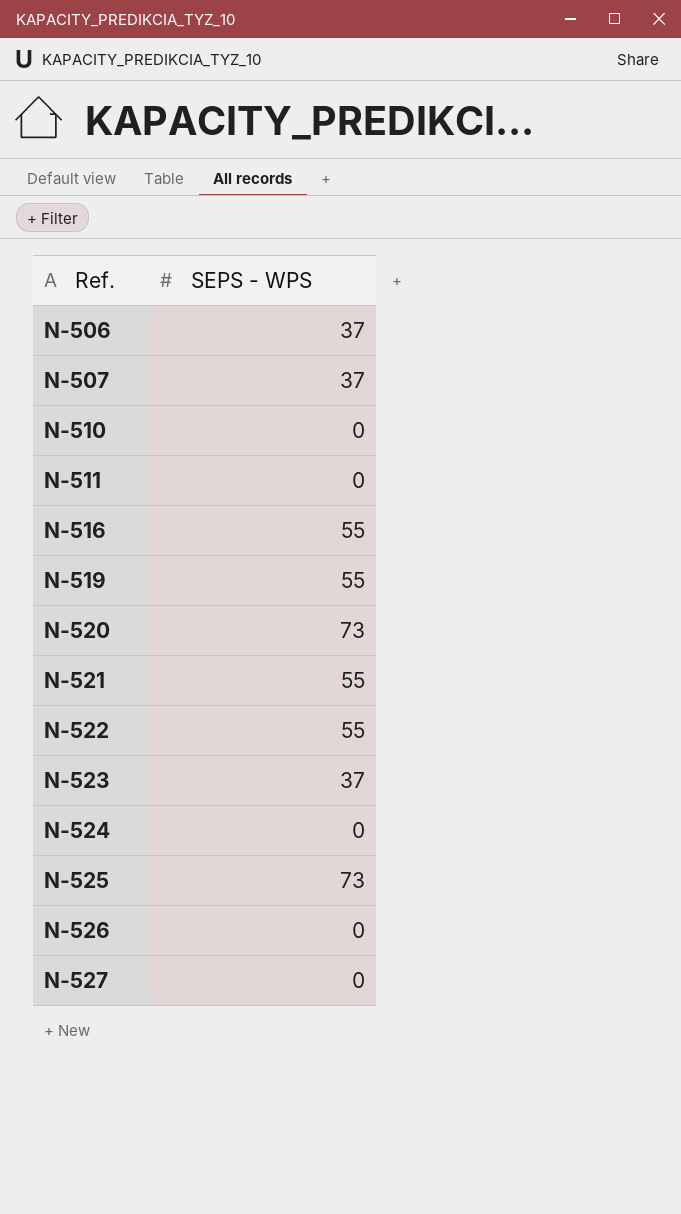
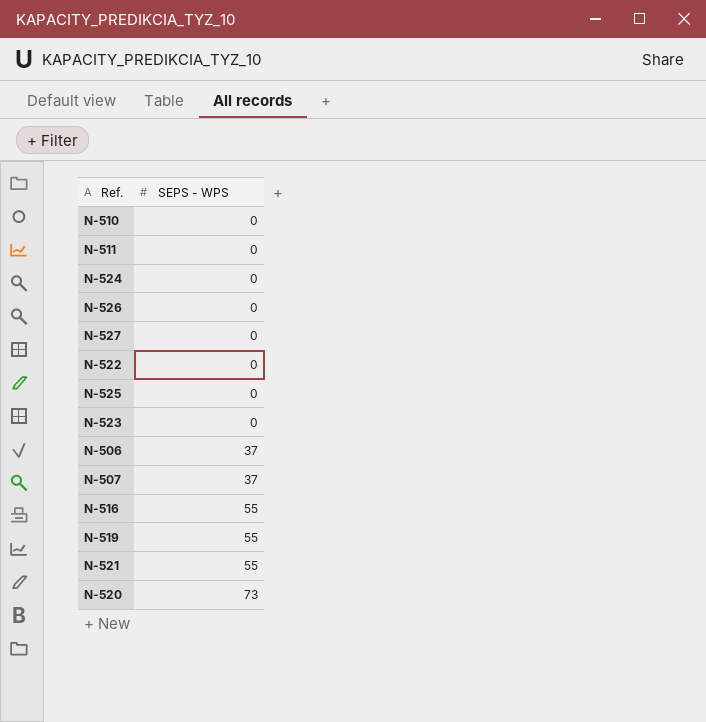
row order: Ref. ascending -> SEPS - WPS ascending
N-522 | SEPS - WPS: 55 -> 0
N-525 | SEPS - WPS: 73 -> 0
N-523 | SEPS - WPS: 37 -> 0

